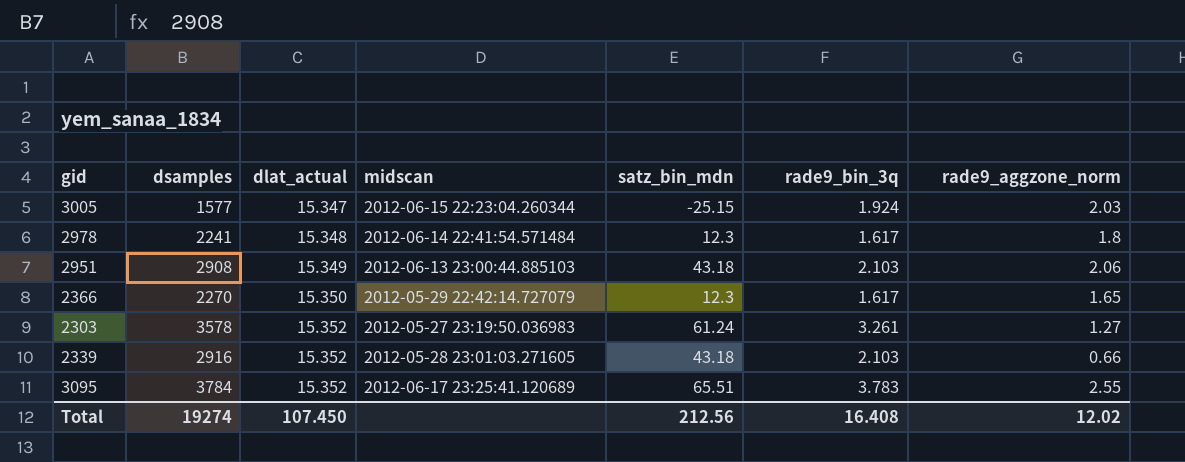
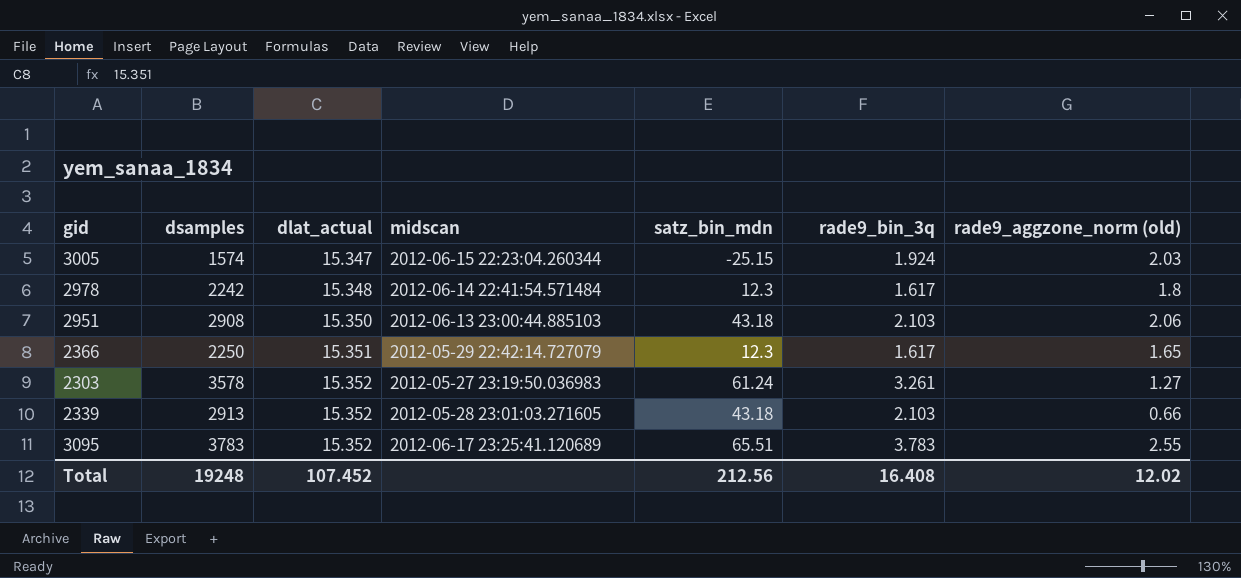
column name: rade9_aggzone_norm -> rade9_aggzone_norm (old)
3005 | dsamples: 1577 -> 1574
2978 | dsamples: 2241 -> 2242
2951 | dlat_actual: 15.349 -> 15.350
2366 | dsamples: 2270 -> 2250
2366 | dlat_actual: 15.350 -> 15.351
2339 | dsamples: 2916 -> 2913
3095 | dsamples: 3784 -> 3783
Total | dsamples: 19274 -> 19248
Total | dlat_actual: 107.450 -> 107.452

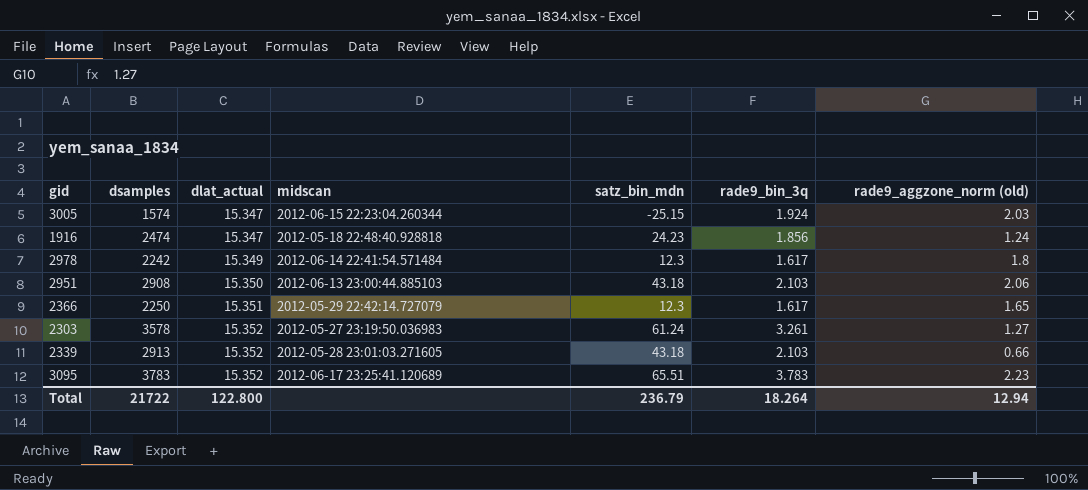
row 1916: none -> 2474 | 15.347 | 2012-05-18 22:48:40.928818 | 24.23 | 1.856 | 1.24
2978 | dlat_actual: 15.348 -> 15.349
3095 | rade9_aggzone_norm (old): 2.55 -> 2.23
Total | dsamples: 19248 -> 21722
Total | dlat_actual: 107.452 -> 122.800
Total | satz_bin_mdn: 212.56 -> 236.79
Total | rade9_bin_3q: 16.408 -> 18.264
Total | rade9_aggzone_norm (old): 12.02 -> 12.94

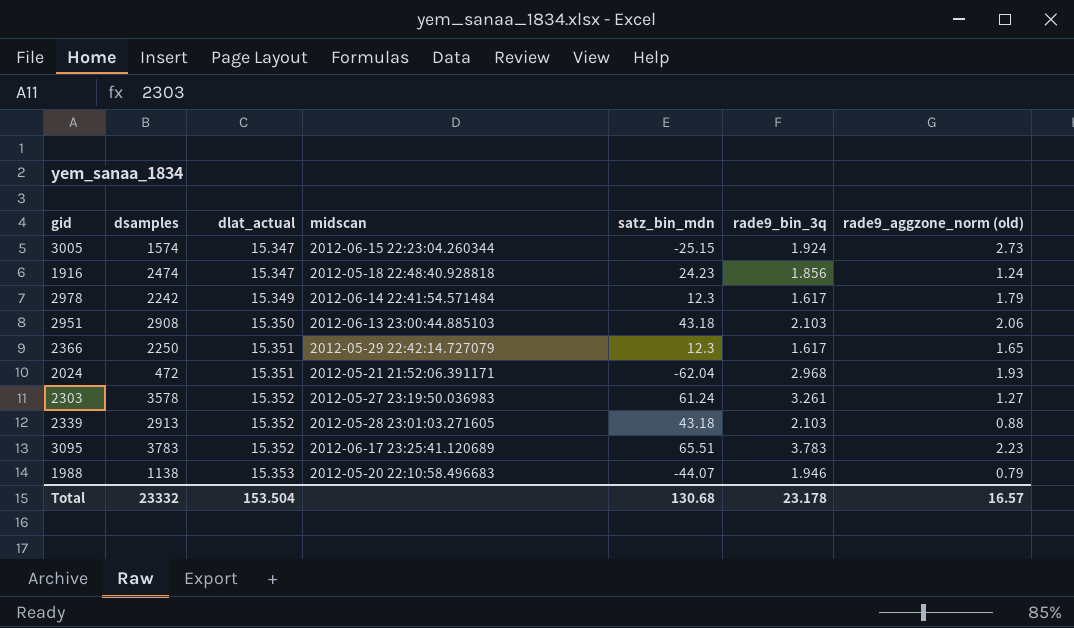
3005 | rade9_aggzone_norm (old): 2.03 -> 2.73
2978 | rade9_aggzone_norm (old): 1.8 -> 1.79
row 2024: none -> 472 | 15.351 | 2012-05-21 21:52:06.391171 | -62.04 | 2.968 | 1.93
2339 | rade9_aggzone_norm (old): 0.66 -> 0.88
row 1988: none -> 1138 | 15.353 | 2012-05-20 22:10:58.496683 | -44.07 | 1.946 | 0.79
Total | dsamples: 21722 -> 23332
Total | dlat_actual: 122.800 -> 153.504
Total | satz_bin_mdn: 236.79 -> 130.68
Total | rade9_bin_3q: 18.264 -> 23.178
Total | rade9_aggzone_norm (old): 12.94 -> 16.57

